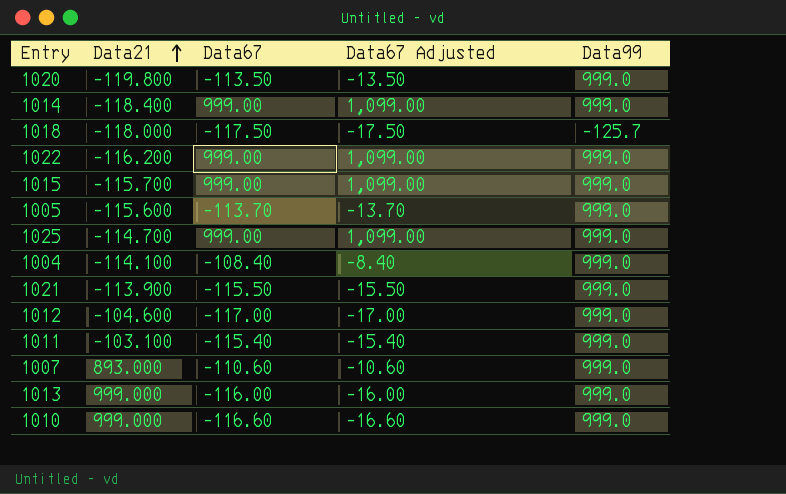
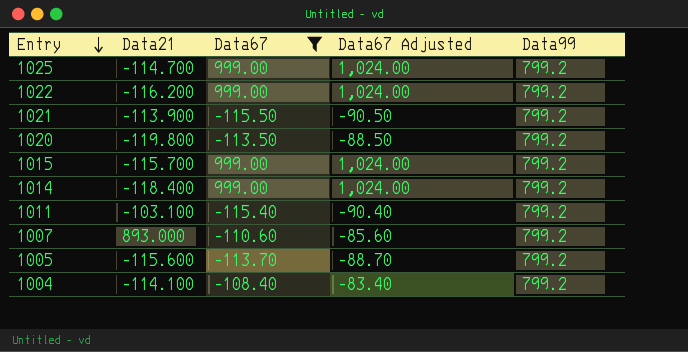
filter: none -> Data67 >= -115.50
row order: Data21 ascending -> Entry descending
column Data67 Adjusted | formula: [Data67] + 100 -> [Data67] + 25
1025 | Data99: 999.0 -> 799.2
1022 | Data99: 999.0 -> 799.2
1021 | Data99: 999.0 -> 799.2
1020 | Data99: 999.0 -> 799.2
1015 | Data99: 999.0 -> 799.2
1014 | Data99: 999.0 -> 799.2
1011 | Data99: 999.0 -> 799.2
1007 | Data99: 999.0 -> 799.2
1005 | Data99: 999.0 -> 799.2
1004 | Data99: 999.0 -> 799.2

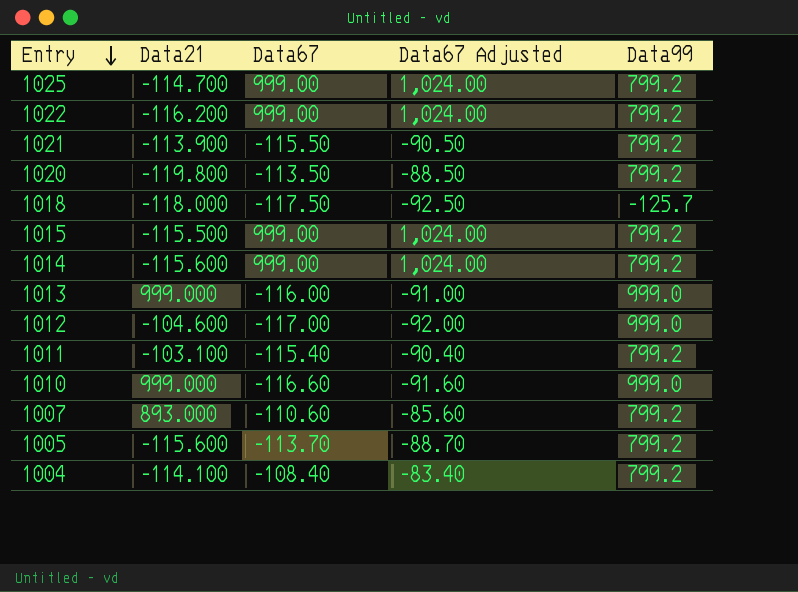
filter: Data67 >= -115.50 -> none
1015 | Data21: -115.700 -> -115.500
1014 | Data21: -118.400 -> -115.600

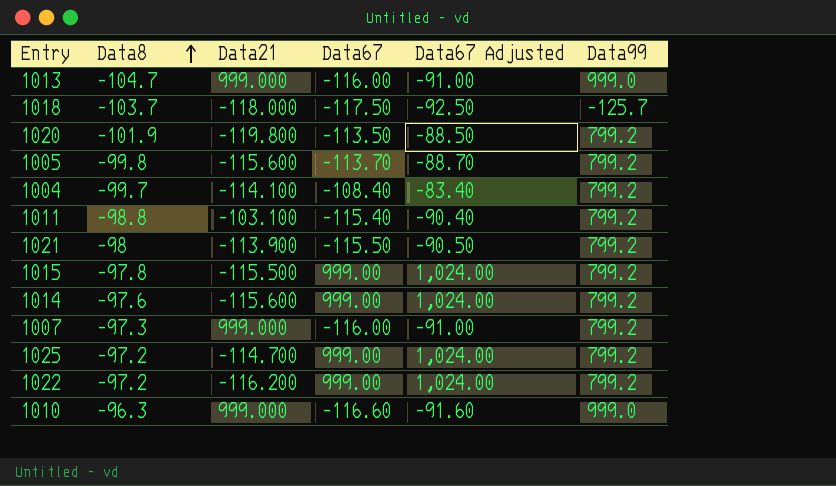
row order: Entry descending -> Data8 ascending
column Data8 | position: none -> 2
row 1012: -104.600 | -117.00 | -92.00 | 999.0 -> none
1007 | Data21: 893.000 -> 999.000
1007 | Data67: -110.60 -> -116.00
1007 | Data67 Adjusted: -85.60 -> -91.00

